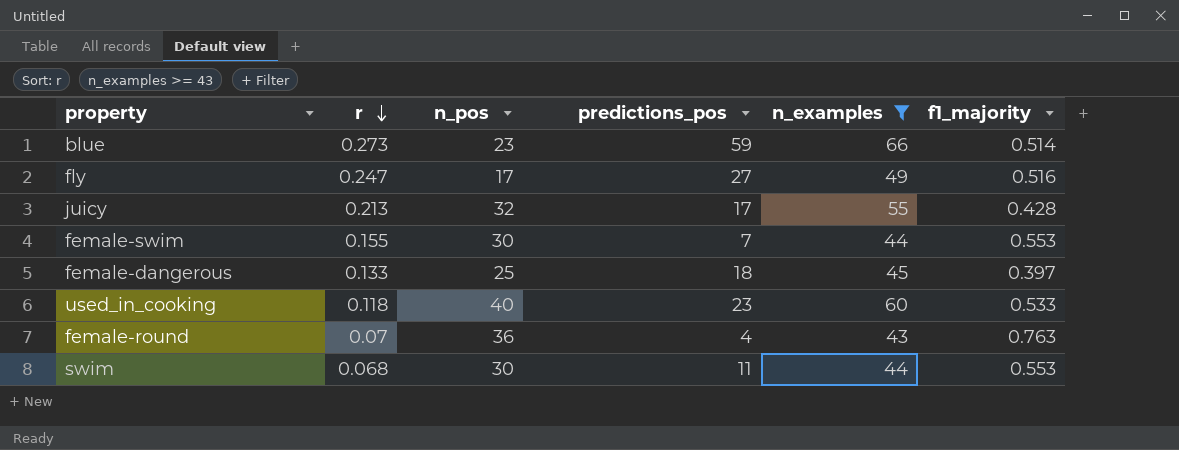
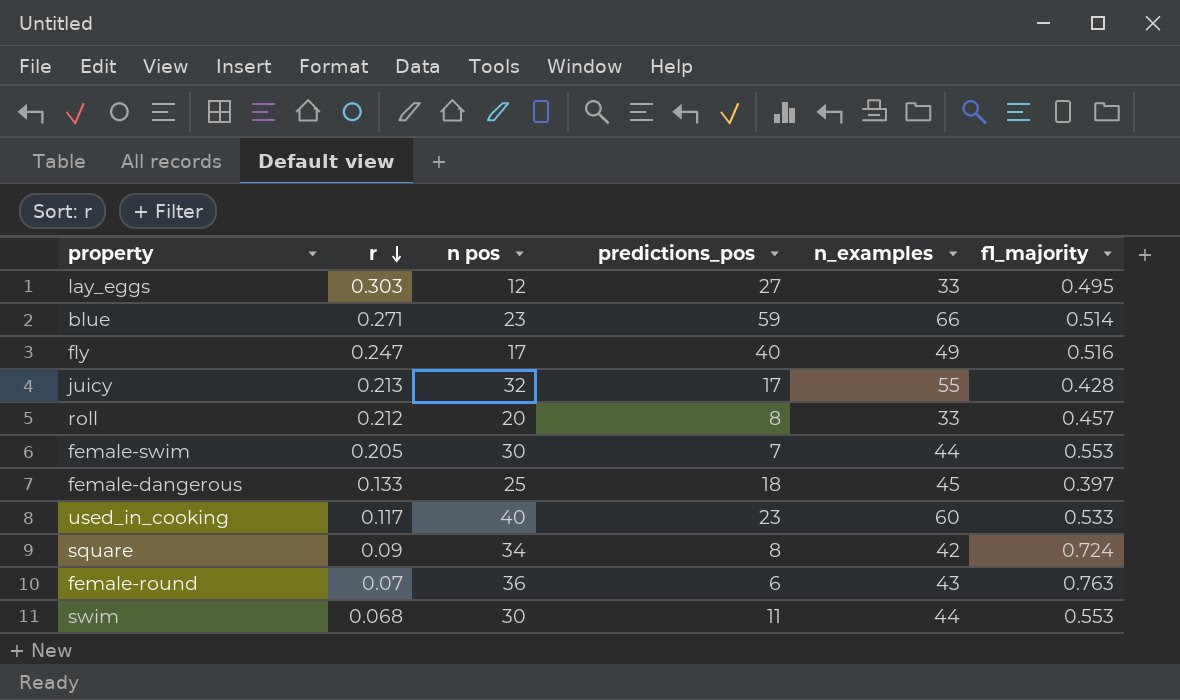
filter: n_examples >= 43 -> none
column name: n_pos -> n pos
blue | r: 0.273 -> 0.271
fly | predictions_pos: 27 -> 40
female-swim | r: 0.155 -> 0.205
used_in_cooking | r: 0.118 -> 0.117
female-round | predictions_pos: 4 -> 6

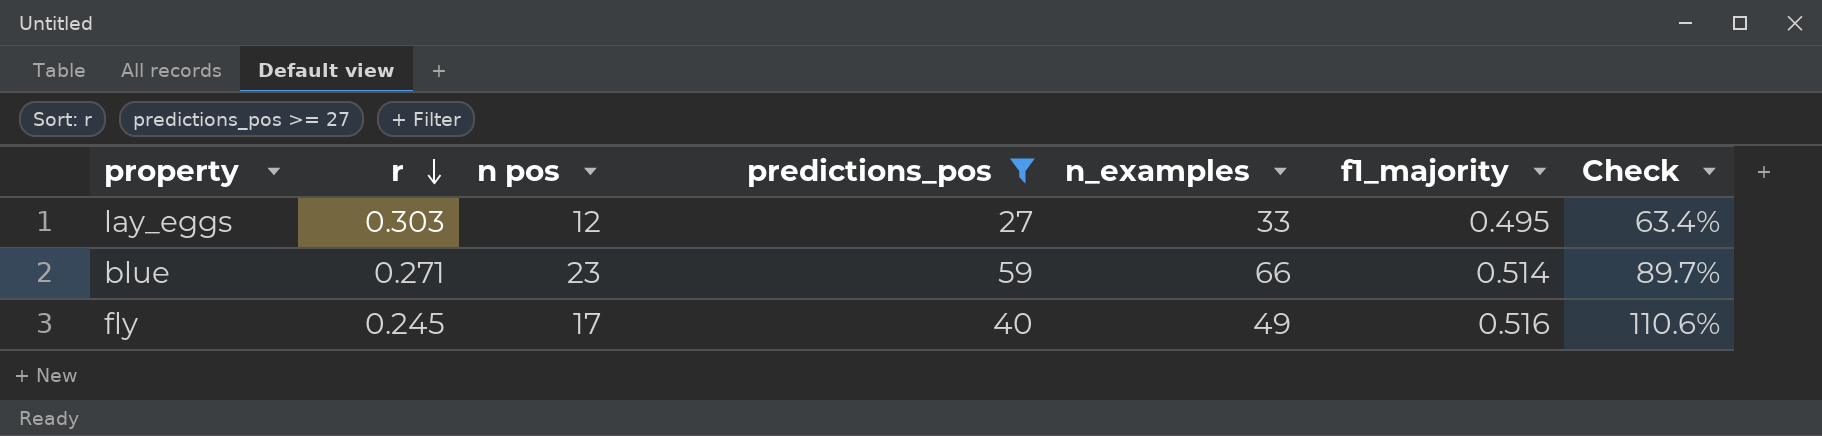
filter: none -> predictions_pos >= 27
column Check | formula: none -> ([f1_majority] - [r]) / [r]
fly | r: 0.247 -> 0.245

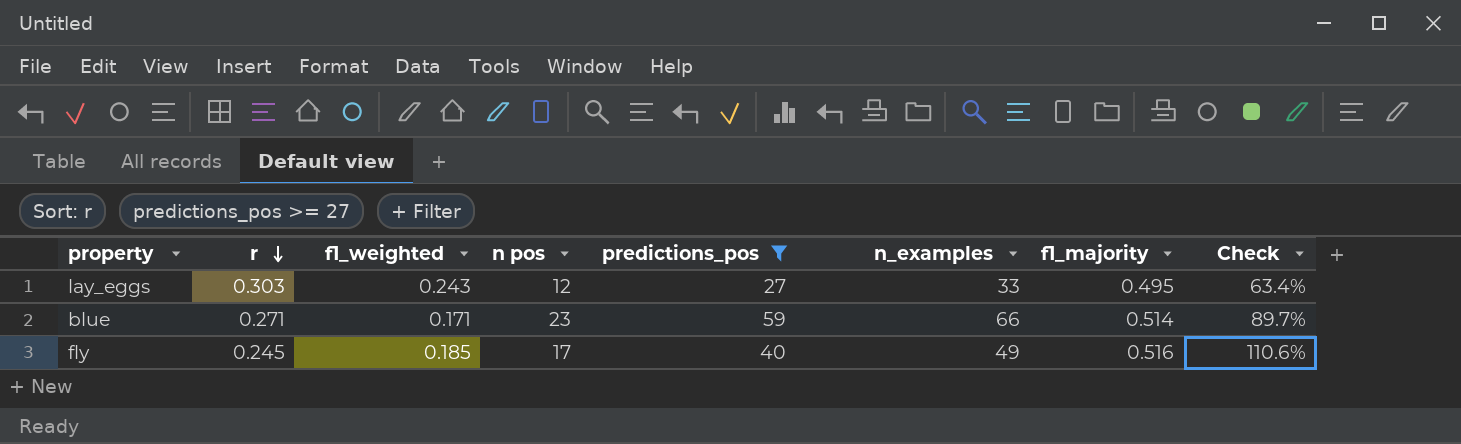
column f1_weighted | position: none -> 3

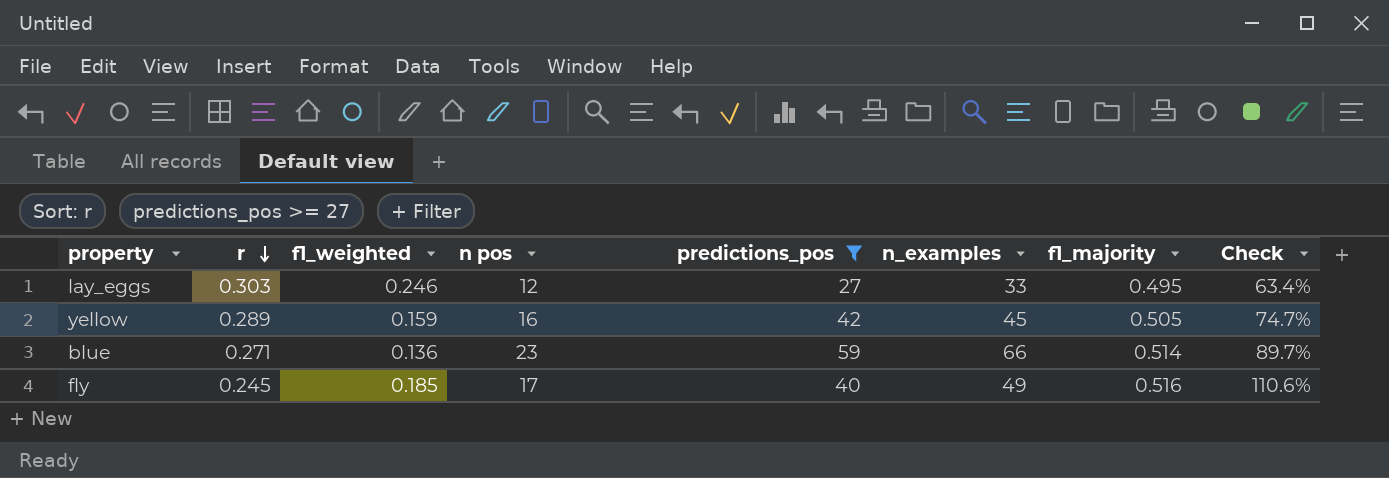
lay_eggs | f1_weighted: 0.243 -> 0.246
row yellow: none -> 0.289 | 0.159 | 16 | 42 | 45 | 0.505 | 74.7%
blue | f1_weighted: 0.171 -> 0.136

